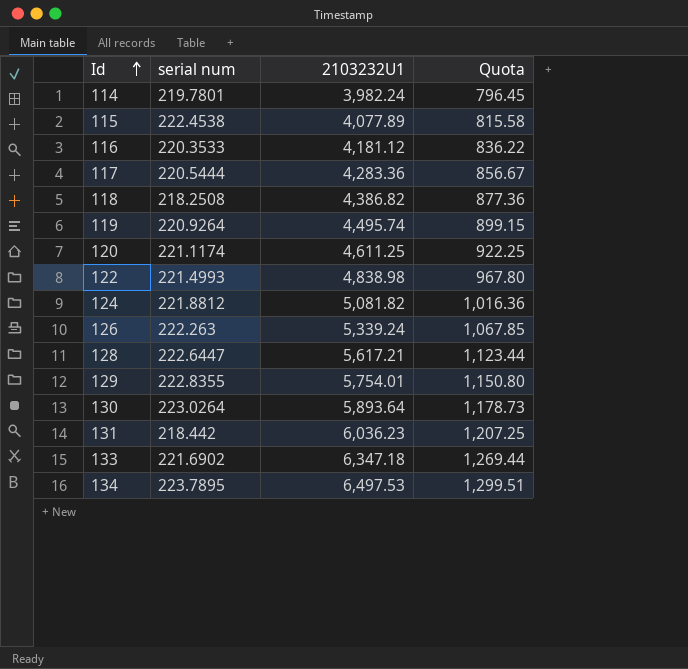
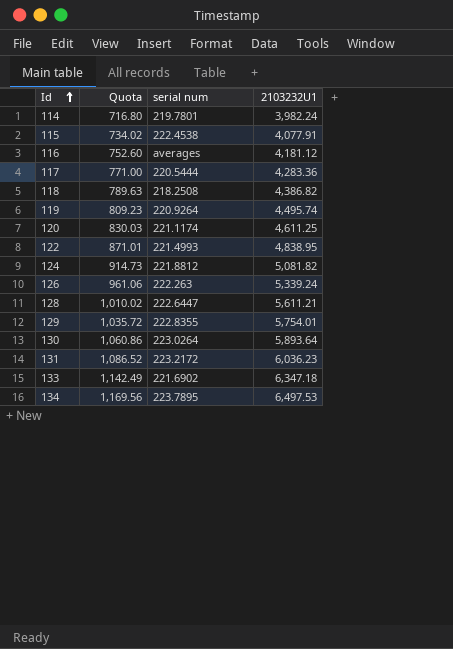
column Quota | formula: [2103232U1] * 0.2 -> [2103232U1] * 0.18
column Quota | position: 4 -> 2
115 | 2103232U1: 4,077.89 -> 4,077.91
116 | serial num: 220.3533 -> averages
122 | 2103232U1: 4,838.98 -> 4,838.95
128 | 2103232U1: 5,617.21 -> 5,611.21
131 | serial num: 218.442 -> 223.2172

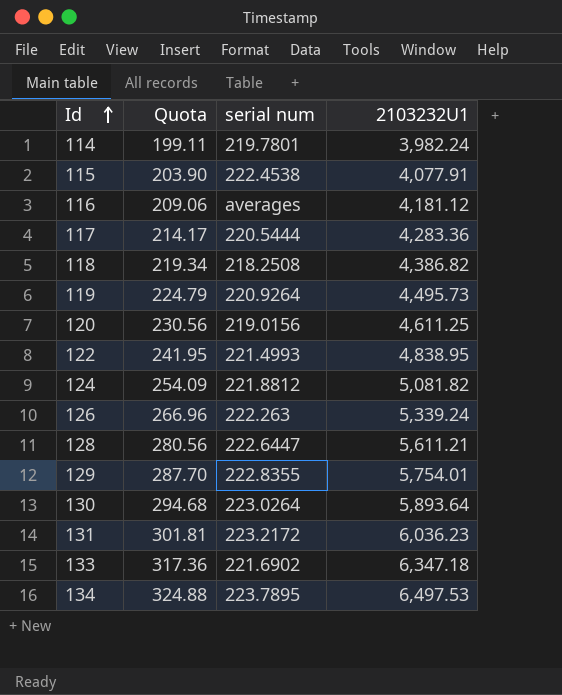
column Quota | formula: [2103232U1] * 0.18 -> [2103232U1] * 0.05
119 | 2103232U1: 4,495.74 -> 4,495.73
120 | serial num: 221.1174 -> 219.0156

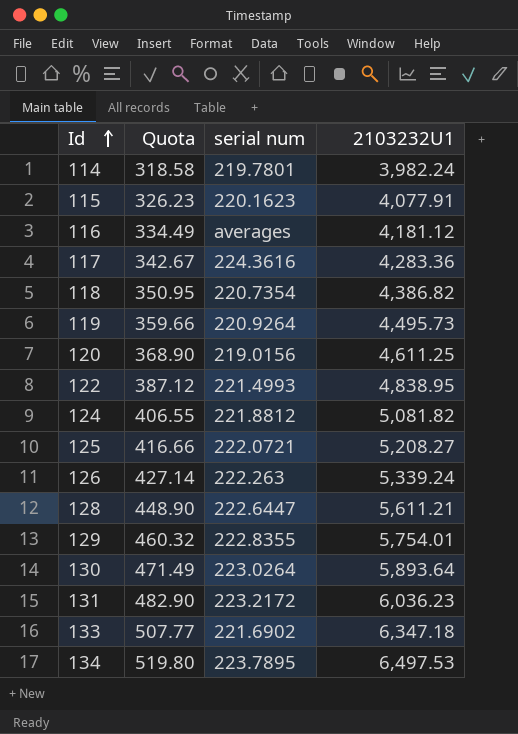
column Quota | formula: [2103232U1] * 0.05 -> [2103232U1] * 0.08
115 | serial num: 222.4538 -> 220.1623
117 | serial num: 220.5444 -> 224.3616
118 | serial num: 218.2508 -> 220.7354
row 125: none -> 416.66 | 222.0721 | 5,208.27

